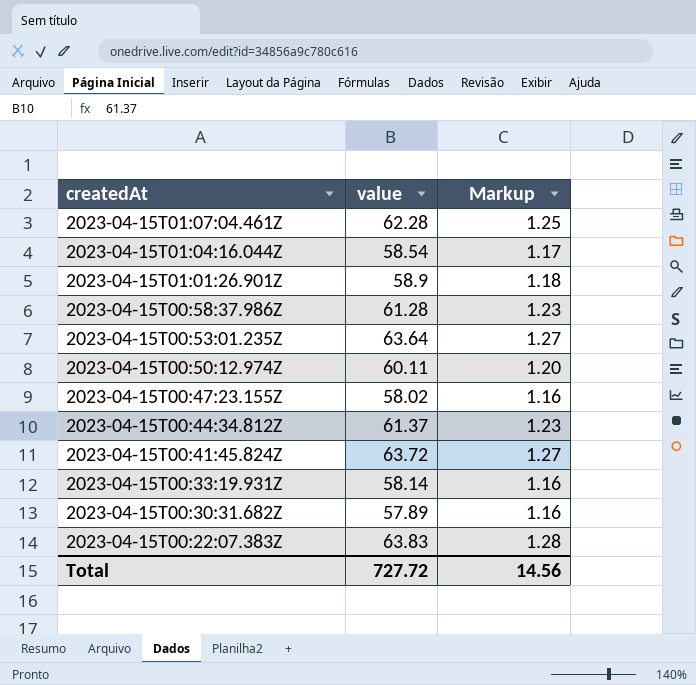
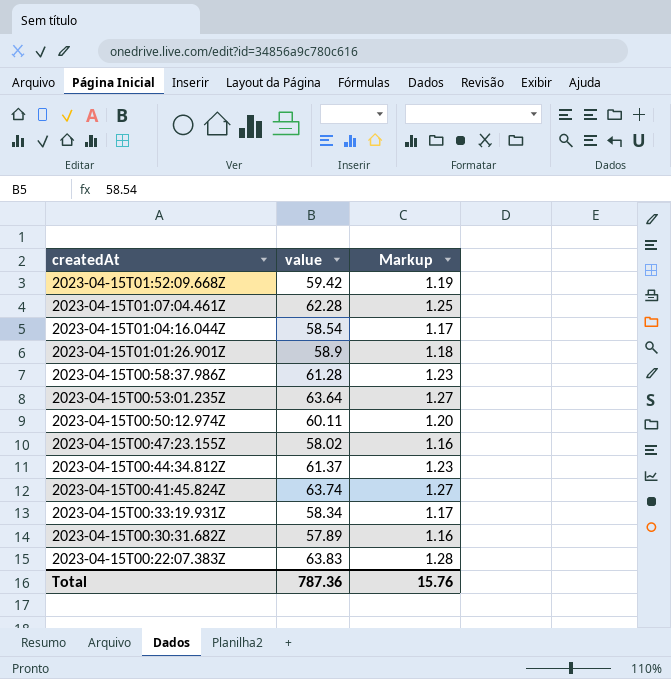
row 2023-04-15T01:52:09.668Z: none -> 59.42 | 1.19
2023-04-15T00:41:45.824Z | value: 63.72 -> 63.74
2023-04-15T00:33:19.931Z | value: 58.14 -> 58.34
2023-04-15T00:33:19.931Z | Markup: 1.16 -> 1.17
Total | value: 727.72 -> 787.36
Total | Markup: 14.56 -> 15.76

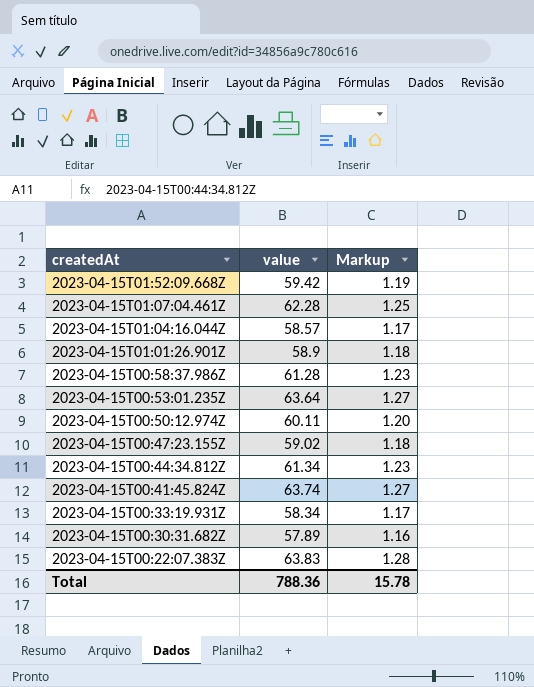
2023-04-15T01:04:16.044Z | value: 58.54 -> 58.57
2023-04-15T00:47:23.155Z | value: 58.02 -> 59.02
2023-04-15T00:47:23.155Z | Markup: 1.16 -> 1.18
2023-04-15T00:44:34.812Z | value: 61.37 -> 61.34
Total | value: 787.36 -> 788.36
Total | Markup: 15.76 -> 15.78

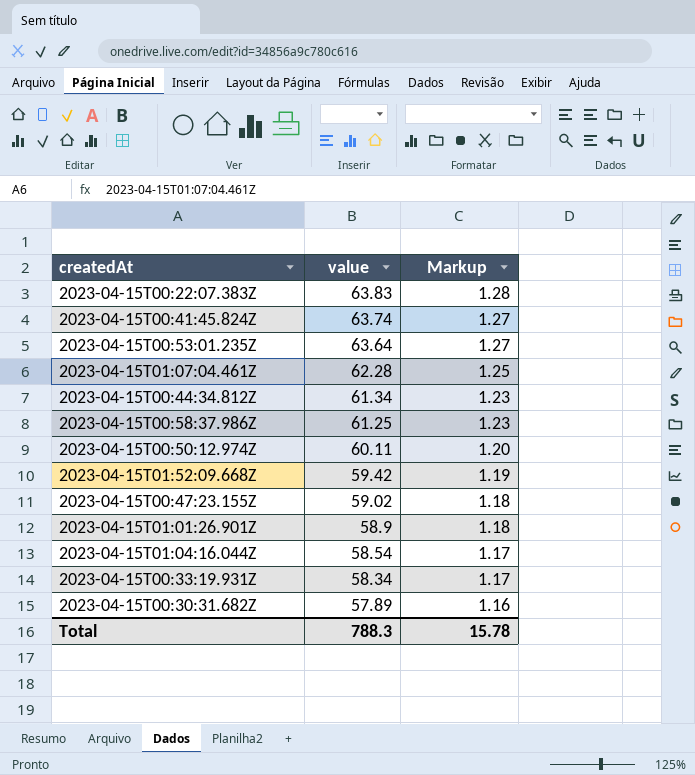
row order: createdAt descending -> value descending
2023-04-15T00:58:37.986Z | value: 61.28 -> 61.25
2023-04-15T01:04:16.044Z | value: 58.57 -> 58.54
Total | value: 788.36 -> 788.3

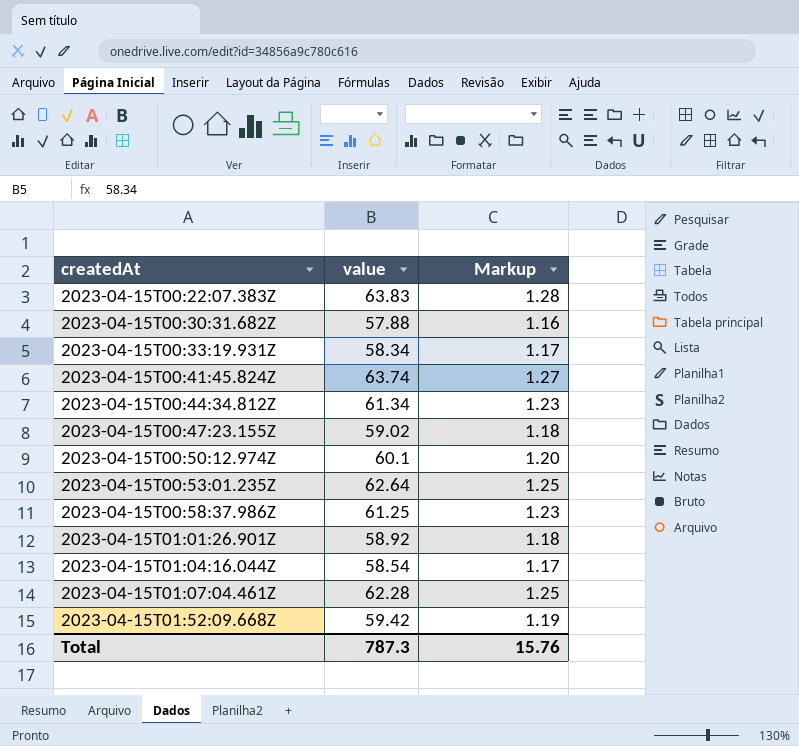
row order: value descending -> createdAt ascending
2023-04-15T00:30:31.682Z | value: 57.89 -> 57.88
2023-04-15T00:50:12.974Z | value: 60.11 -> 60.1
2023-04-15T00:53:01.235Z | value: 63.64 -> 62.64
2023-04-15T00:53:01.235Z | Markup: 1.27 -> 1.25
2023-04-15T01:01:26.901Z | value: 58.9 -> 58.92
Total | value: 788.3 -> 787.3
Total | Markup: 15.78 -> 15.76

